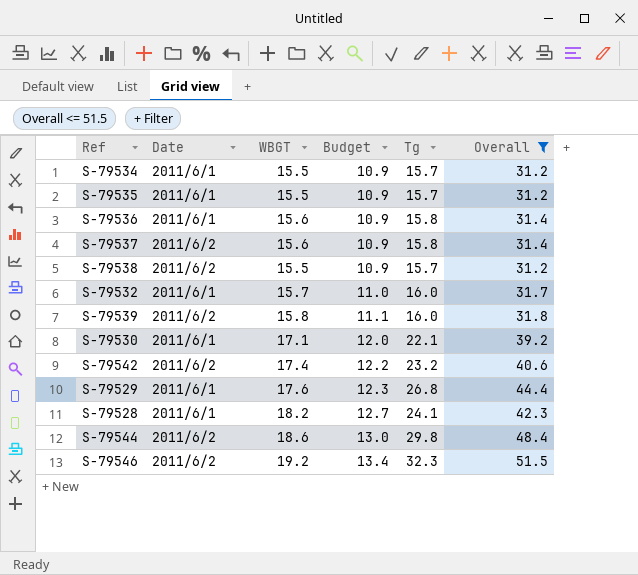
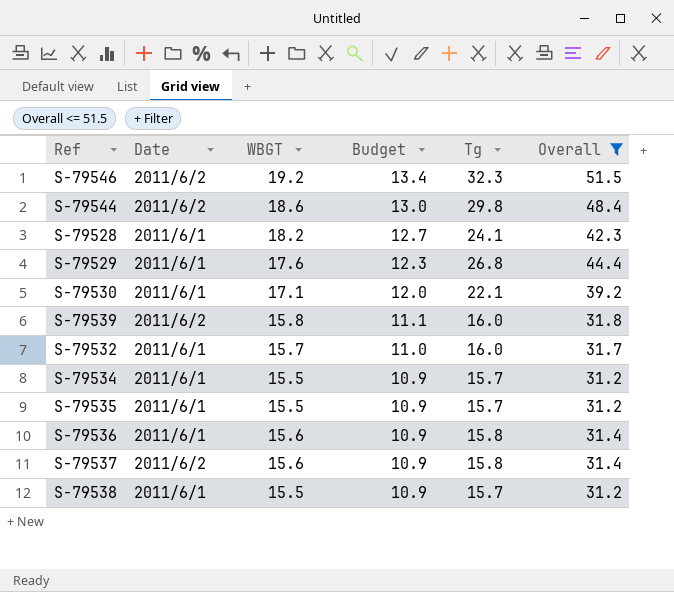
row order: Budget ascending -> Budget descending
row S-79542: 2011/6/2 | 17.4 | 12.2 | 23.2 | 40.6 -> none
S-79538 | Date: 2011/6/2 -> 2011/6/1

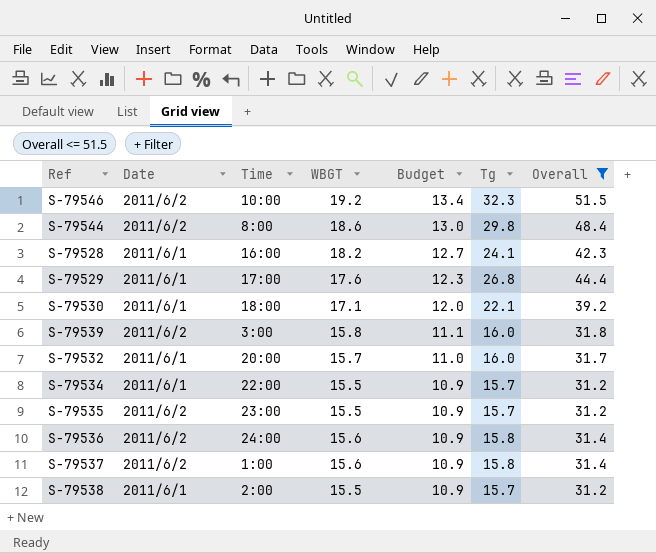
column Time | position: none -> 3
S-79535 | Date: 2011/6/1 -> 2011/6/2
S-79536 | Date: 2011/6/1 -> 2011/6/2

